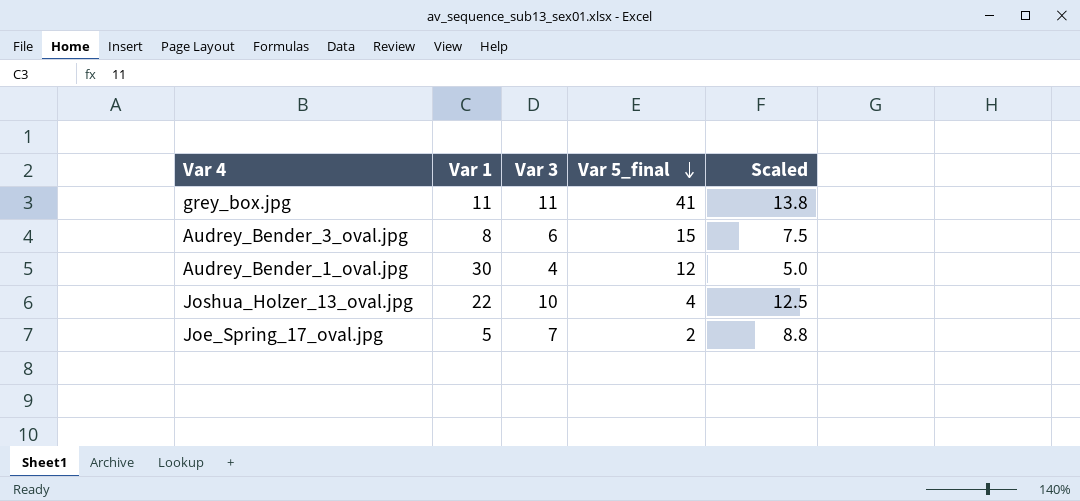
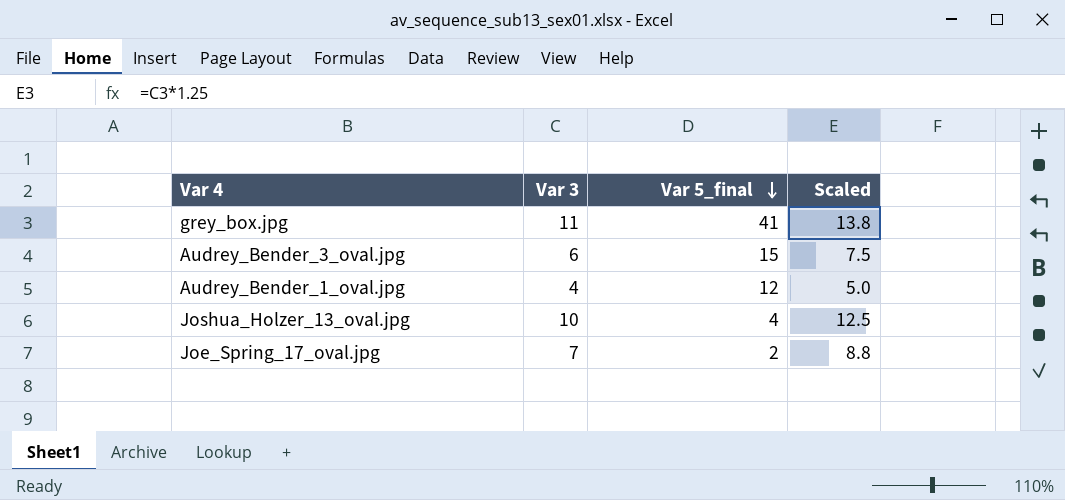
column Var 1 | position: 2 -> none

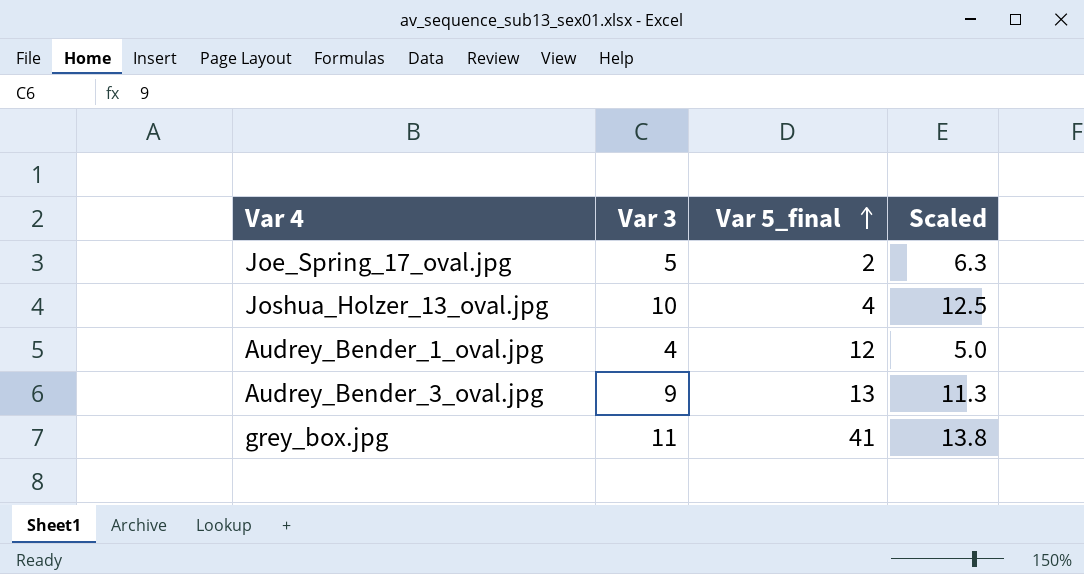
row order: Var 5_final descending -> Var 5_final ascending
Joe_Spring_17_oval.jpg | Var 3: 7 -> 5
Joe_Spring_17_oval.jpg | Scaled: 8.8 -> 6.3
Audrey_Bender_3_oval.jpg | Var 3: 6 -> 9
Audrey_Bender_3_oval.jpg | Var 5_final: 15 -> 13
Audrey_Bender_3_oval.jpg | Scaled: 7.5 -> 11.3

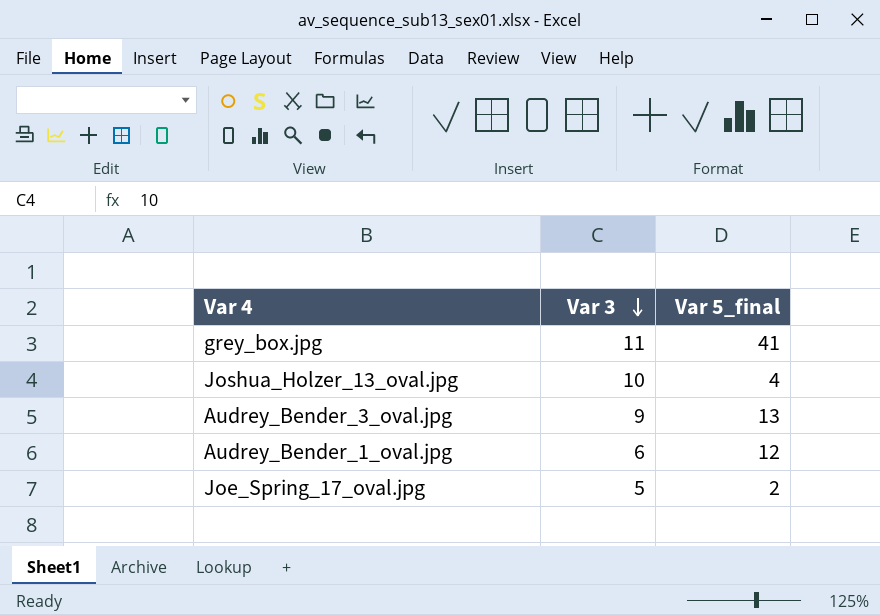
row order: Var 5_final ascending -> Var 3 descending
column Scaled | formula: [Var 3] * 1.25 -> none
Audrey_Bender_1_oval.jpg | Var 3: 4 -> 6

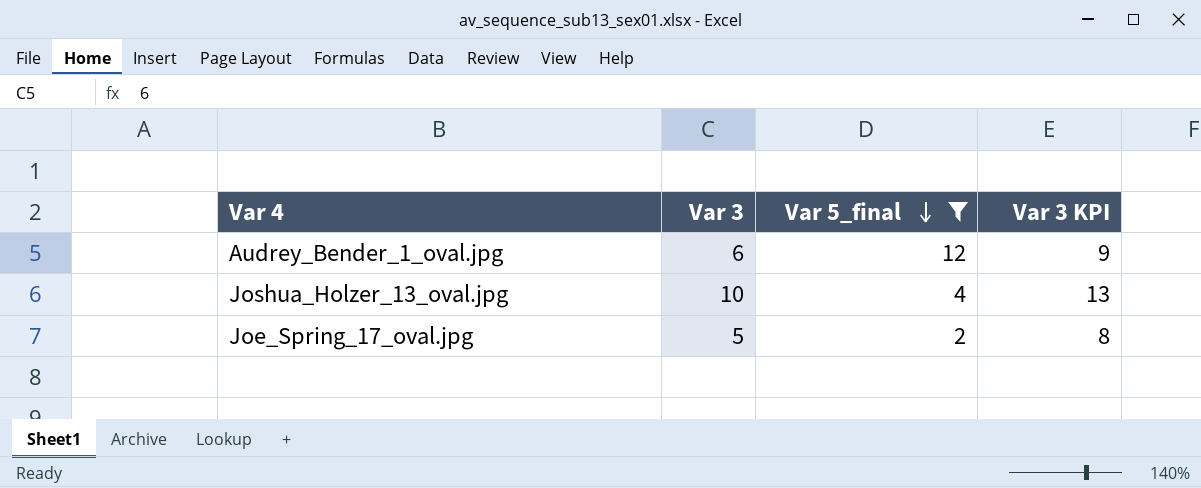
filter: none -> Var 5_final <= 12
row order: Var 3 descending -> Var 5_final descending
column Var 3 KPI | formula: none -> [Var 3] + 3

